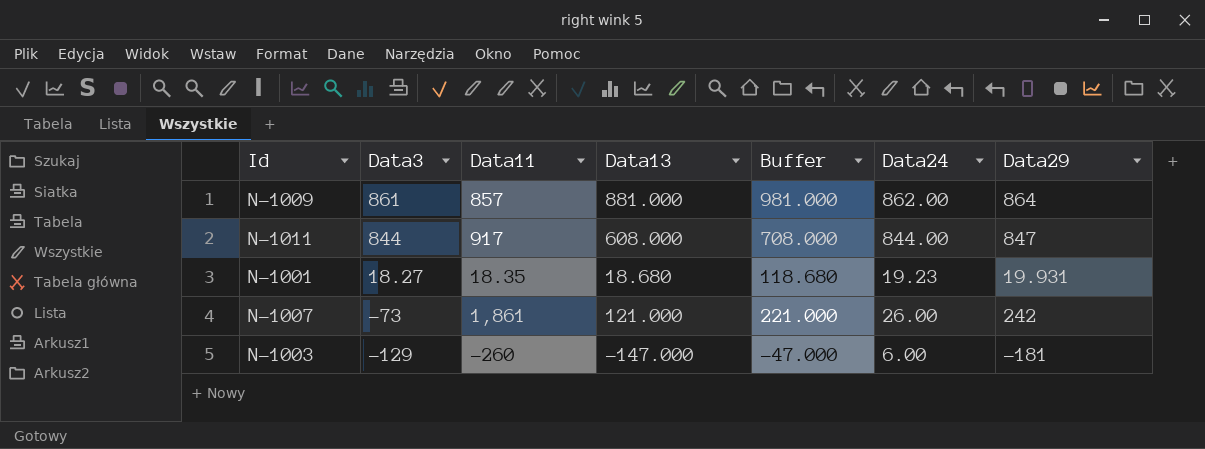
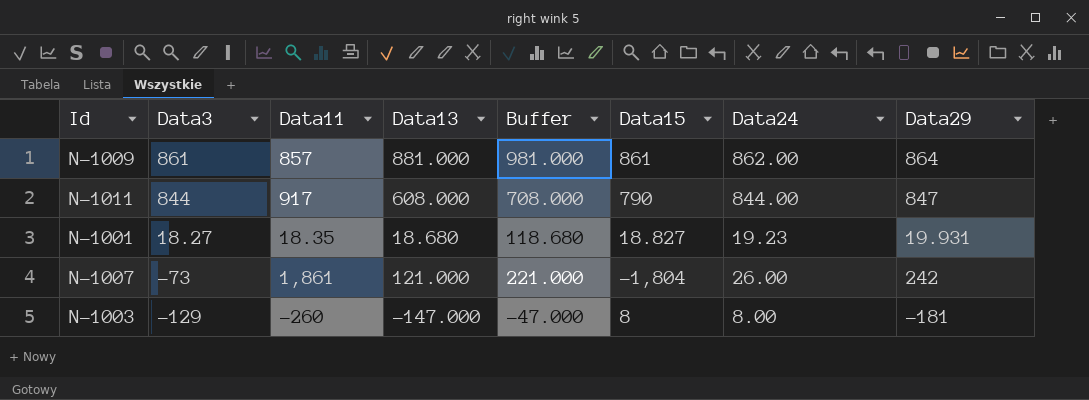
column Data15 | position: none -> 6
N-1003 | Data24: 6.00 -> 8.00

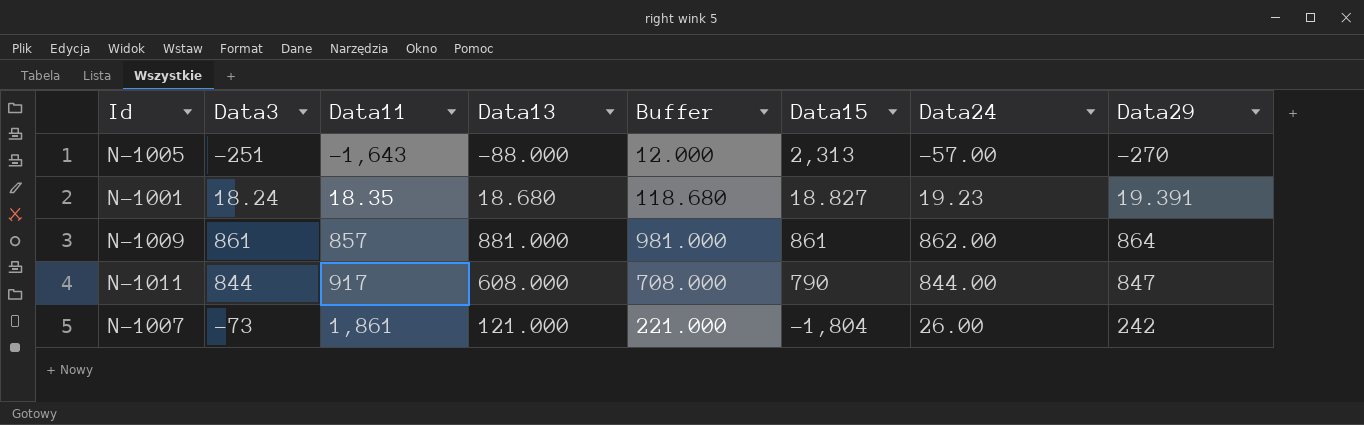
row order: Data3 descending -> Data11 ascending
row N-1003: -129 | -260 | -147.000 | -47.000 | 8 | 8.00 | -181 -> none
row N-1005: none -> -251 | -1,643 | -88.000 | 12.000 | 2,313 | -57.00 | -270
N-1001 | Data3: 18.27 -> 18.24
N-1001 | Data29: 19.931 -> 19.391

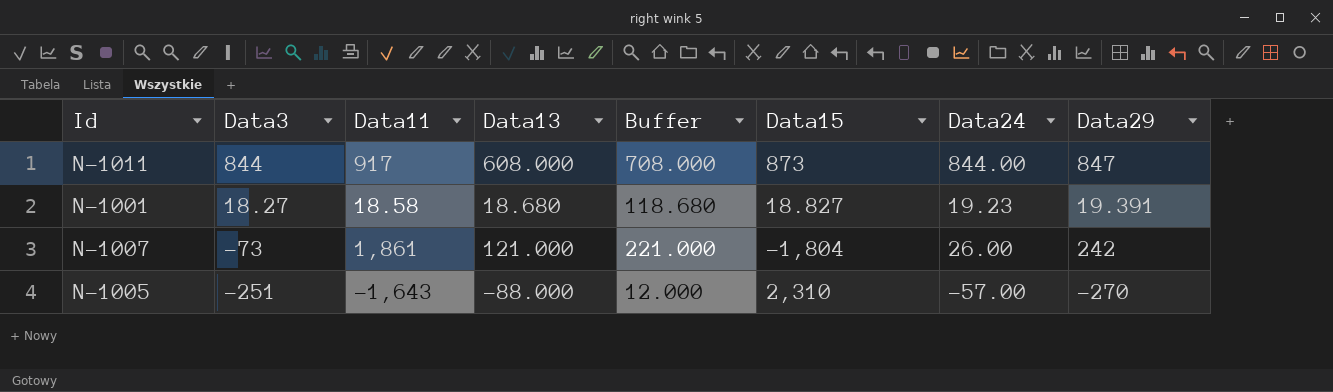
row order: Data11 ascending -> Data3 descending
row N-1009: 861 | 857 | 881.000 | 981.000 | 861 | 862.00 | 864 -> none
N-1011 | Data15: 790 -> 873
N-1001 | Data3: 18.24 -> 18.27
N-1001 | Data11: 18.35 -> 18.58
N-1005 | Data15: 2,313 -> 2,310

